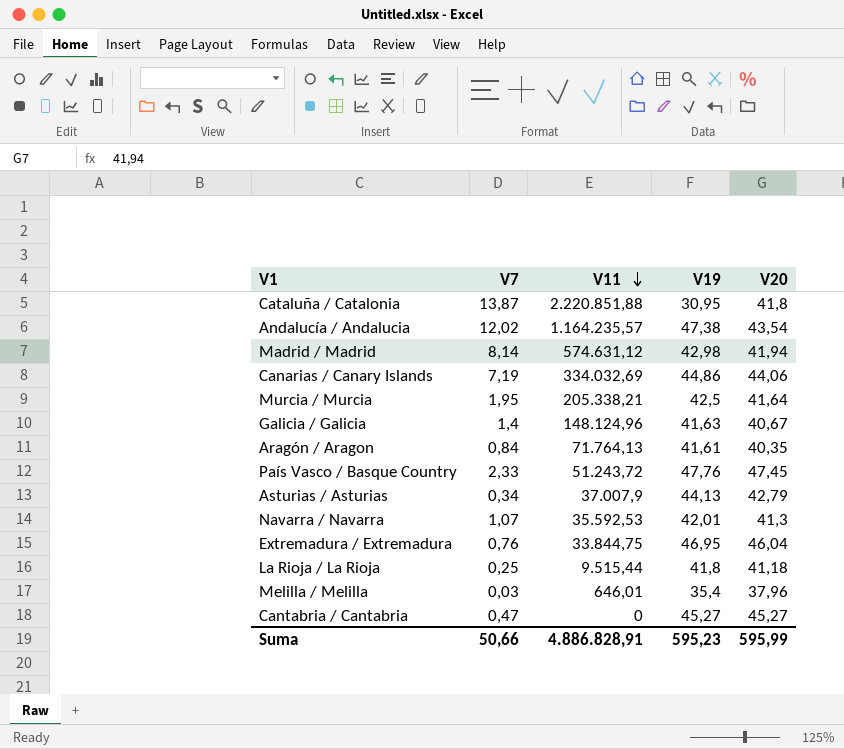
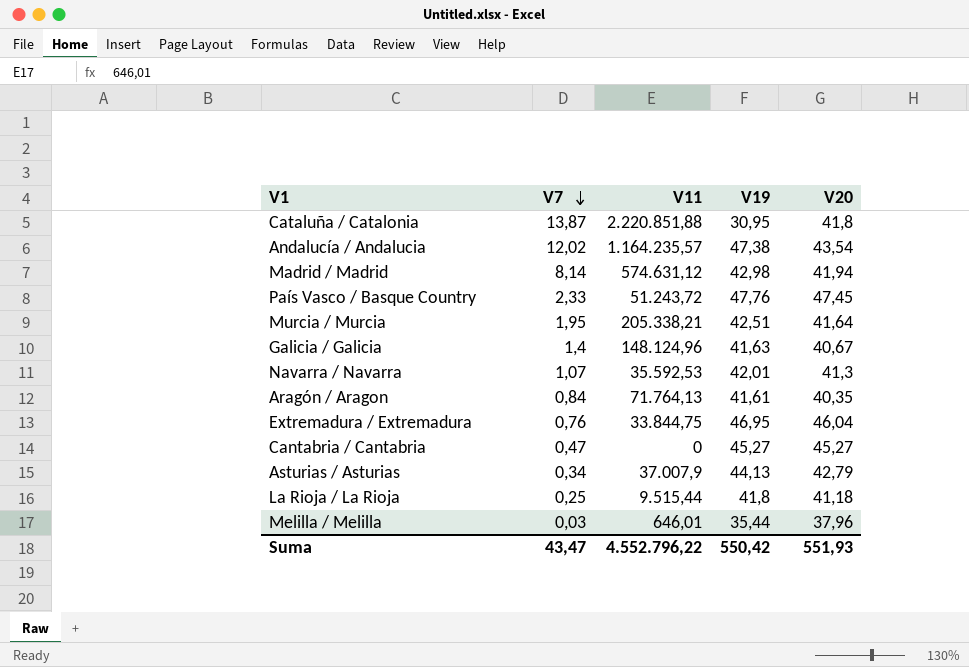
row order: V11 descending -> V7 descending
row Canarias / Canary Islands: 7,19 | 334.032,69 | 44,86 | 44,06 -> none
Murcia / Murcia | V19: 42,5 -> 42,51
Melilla / Melilla | V19: 35,4 -> 35,44
Suma | V7: 50,66 -> 43,47
Suma | V11: 4.886.828,91 -> 4.552.796,22
Suma | V19: 595,23 -> 550,42
Suma | V20: 595,99 -> 551,93

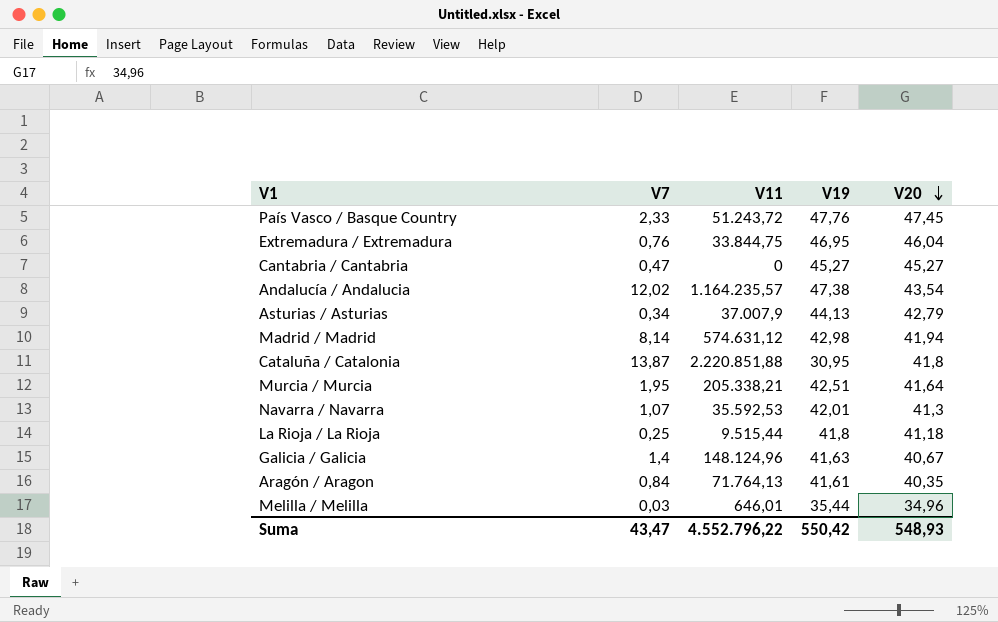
row order: V7 descending -> V20 descending
Melilla / Melilla | V20: 37,96 -> 34,96
Suma | V20: 551,93 -> 548,93

